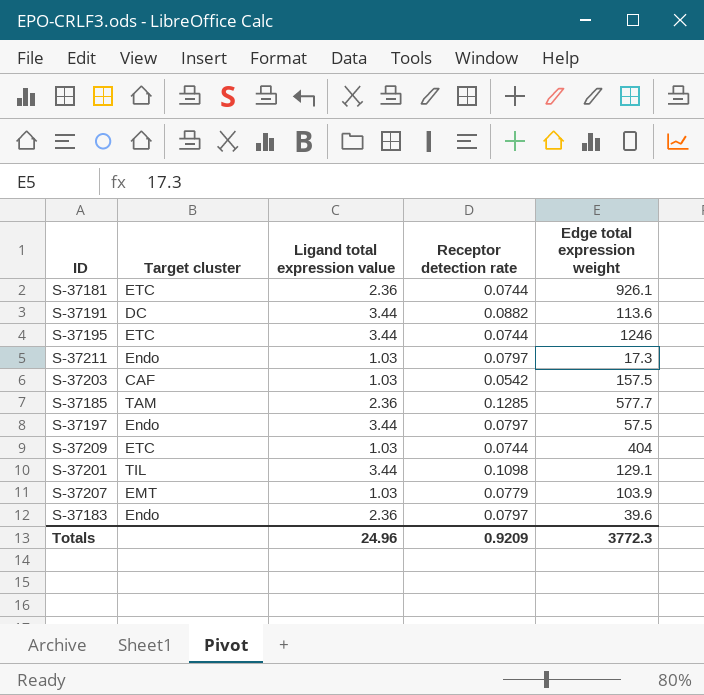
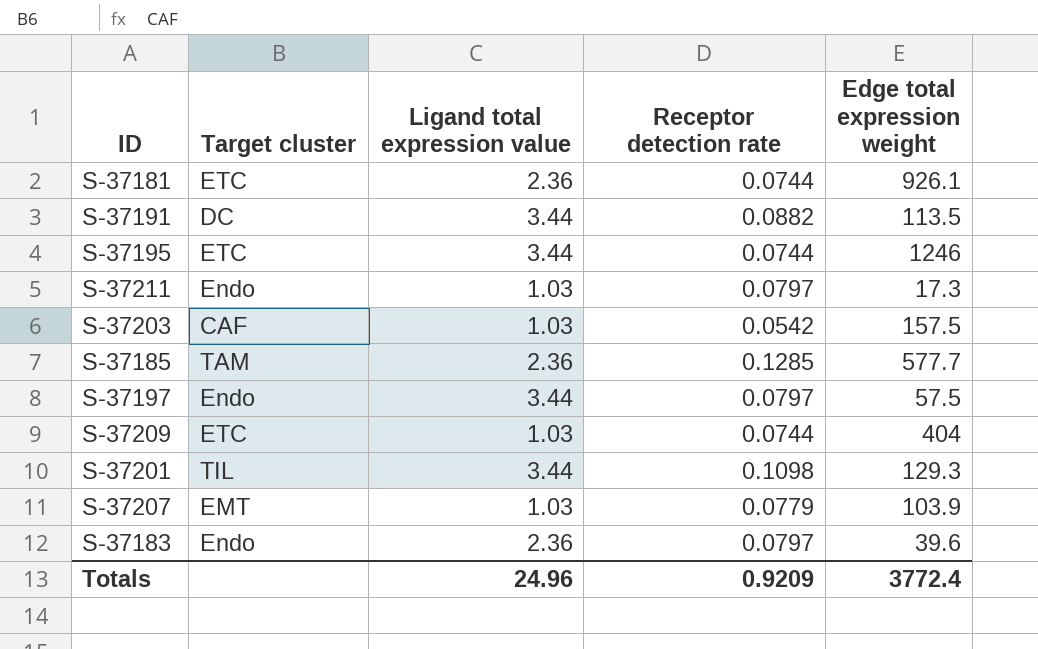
S-37191 | Edge total expression weight: 113.6 -> 113.5
S-37201 | Edge total expression weight: 129.1 -> 129.3
Totals | Edge total expression weight: 3772.3 -> 3772.4

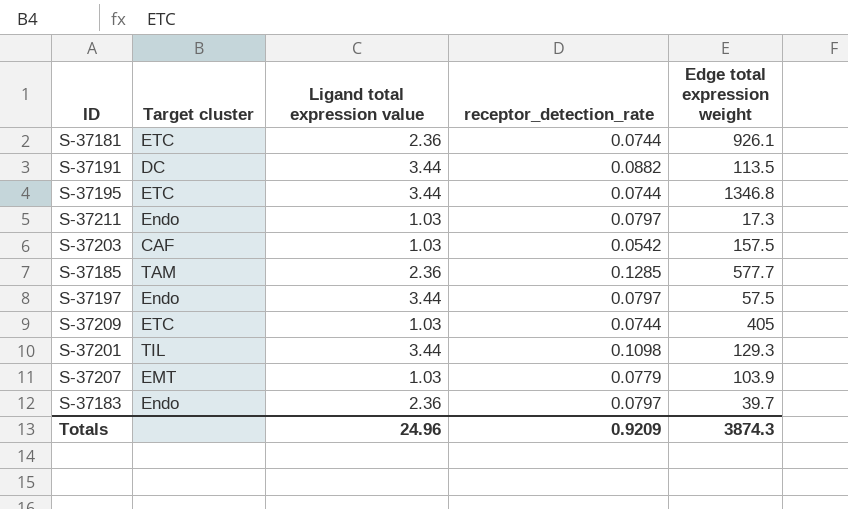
column name: Receptor detection rate -> receptor_detection_rate
S-37195 | Edge total expression weight: 1246 -> 1346.8
S-37209 | Edge total expression weight: 404 -> 405
S-37183 | Edge total expression weight: 39.6 -> 39.7
Totals | Edge total expression weight: 3772.4 -> 3874.3

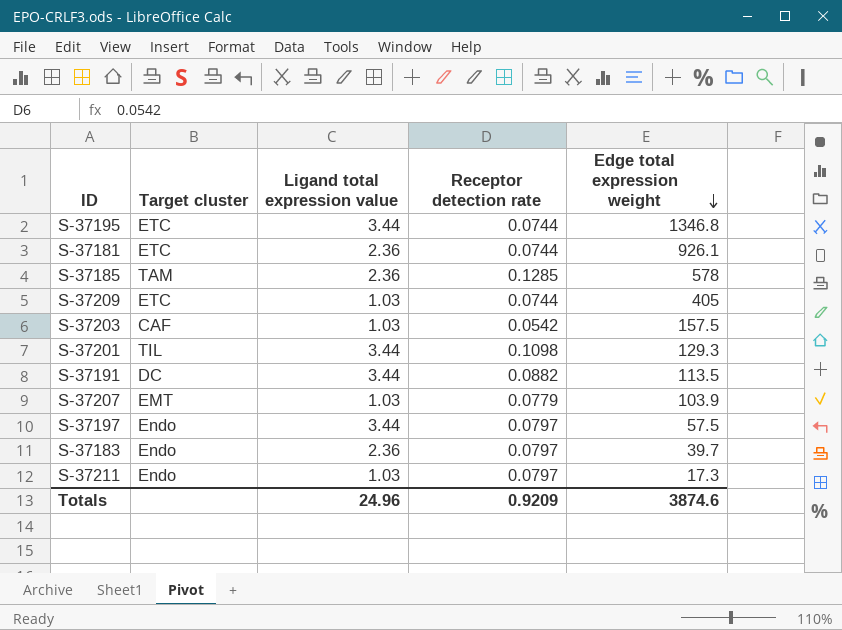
row order: none -> Edge total expression weight descending
column name: receptor_detection_rate -> Receptor detection rate
S-37185 | Edge total expression weight: 577.7 -> 578
Totals | Edge total expression weight: 3874.3 -> 3874.6

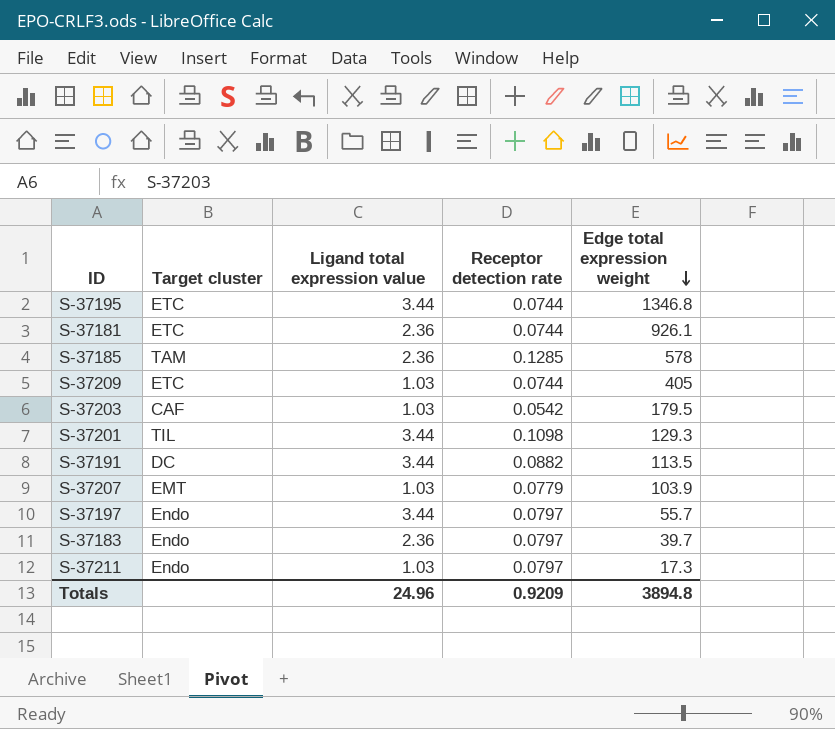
S-37203 | Edge total expression weight: 157.5 -> 179.5
S-37197 | Edge total expression weight: 57.5 -> 55.7
Totals | Edge total expression weight: 3874.6 -> 3894.8

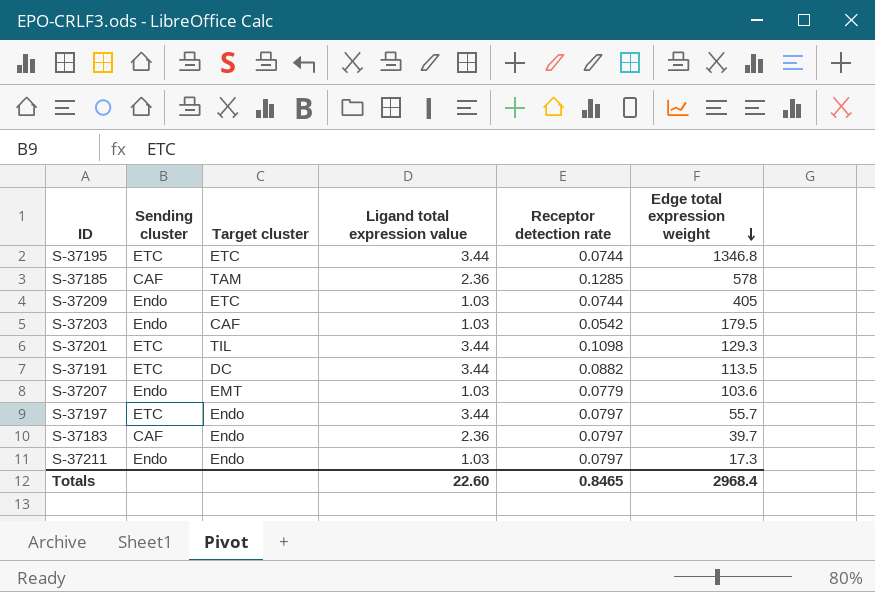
column Sending cluster | position: none -> 2
row S-37181: ETC | 2.36 | 0.0744 | 926.1 -> none
S-37207 | Edge total expression weight: 103.9 -> 103.6
Totals | Ligand total expression value: 24.96 -> 22.60
Totals | Receptor detection rate: 0.9209 -> 0.8465
Totals | Edge total expression weight: 3894.8 -> 2968.4

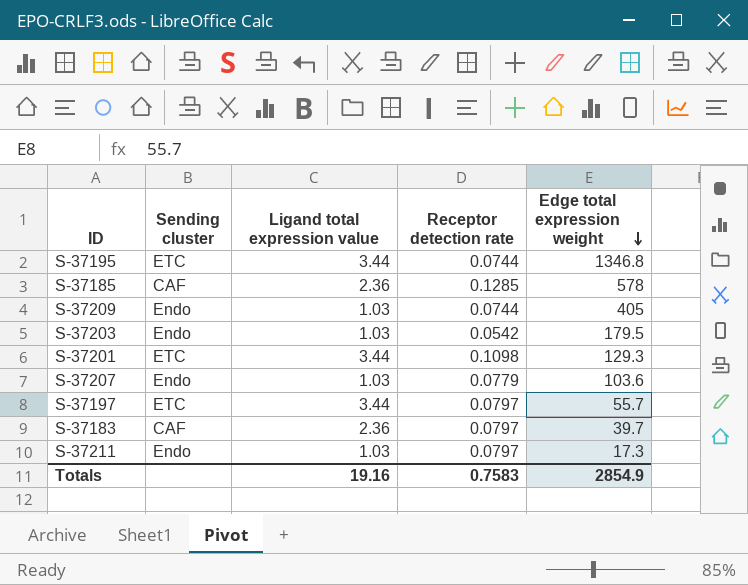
column Target cluster | position: 3 -> none
row S-37191: ETC | DC | 3.44 | 0.0882 | 113.5 -> none
Totals | Ligand total expression value: 22.60 -> 19.16
Totals | Receptor detection rate: 0.8465 -> 0.7583
Totals | Edge total expression weight: 2968.4 -> 2854.9

